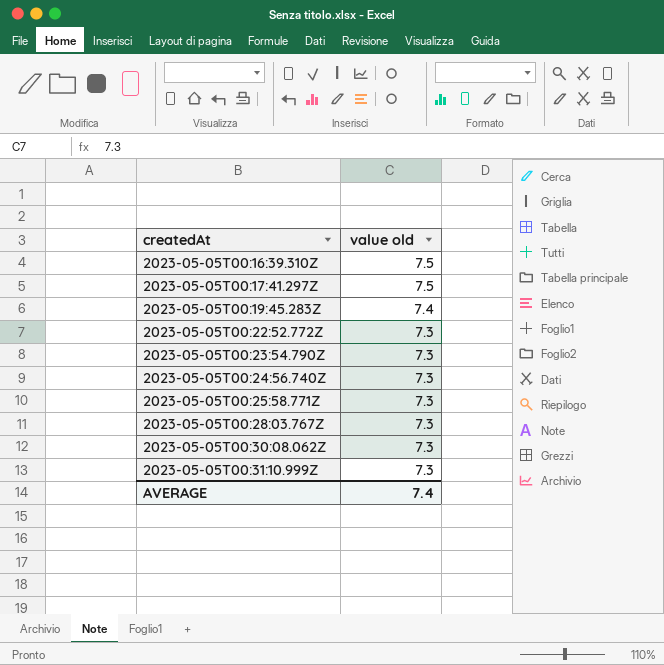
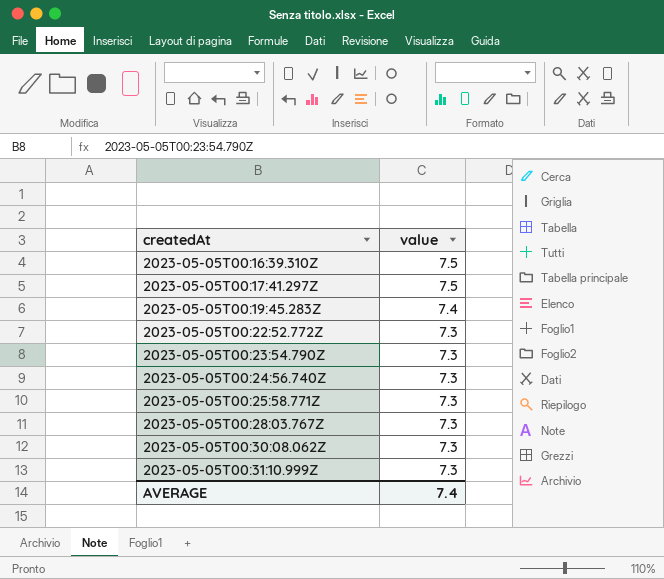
column name: value old -> value

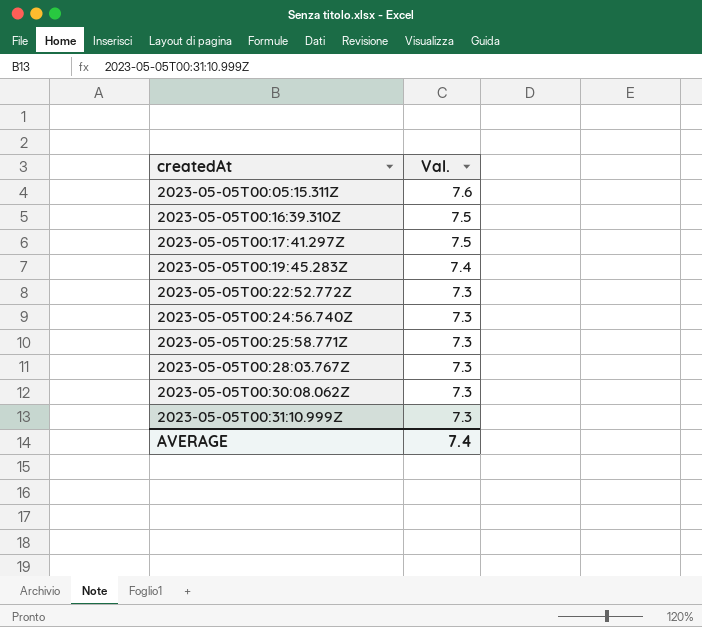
column name: value -> Val.
row 2023-05-05T00:23:54.790Z: 7.3 -> none
row 2023-05-05T00:05:15.311Z: none -> 7.6

